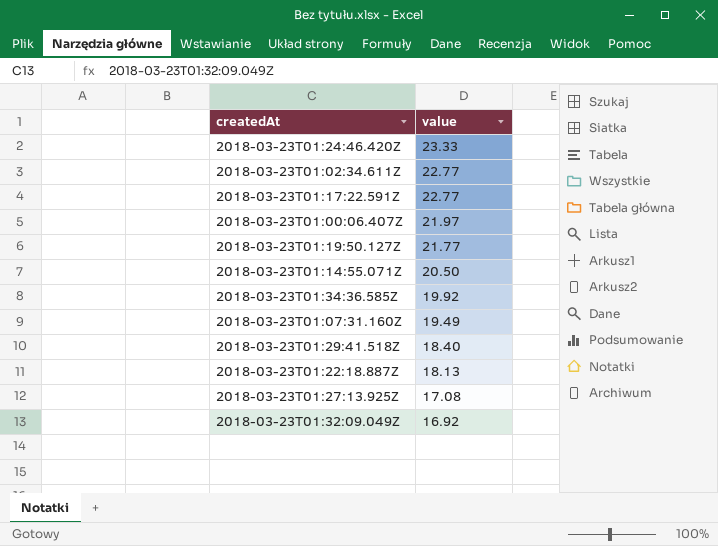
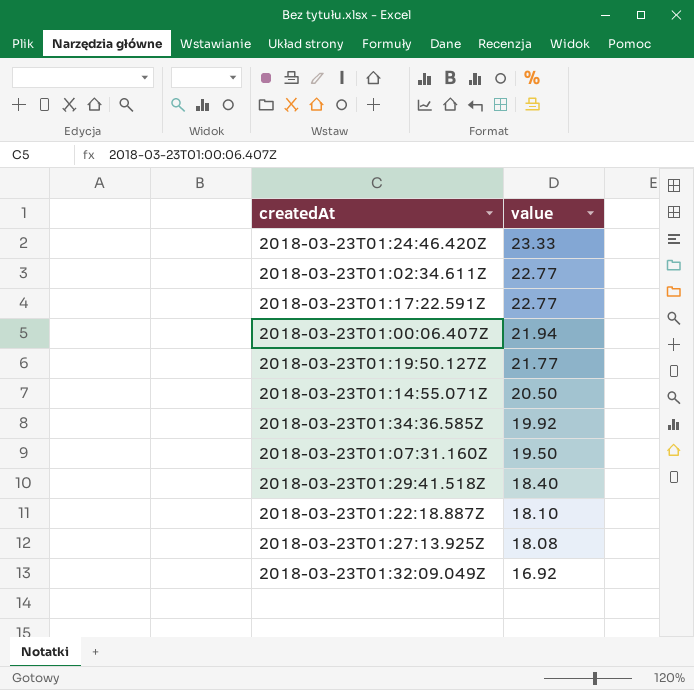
2018-03-23T01:00:06.407Z | value: 21.97 -> 21.94
2018-03-23T01:07:31.160Z | value: 19.49 -> 19.50
2018-03-23T01:22:18.887Z | value: 18.13 -> 18.10
2018-03-23T01:27:13.925Z | value: 17.08 -> 18.08

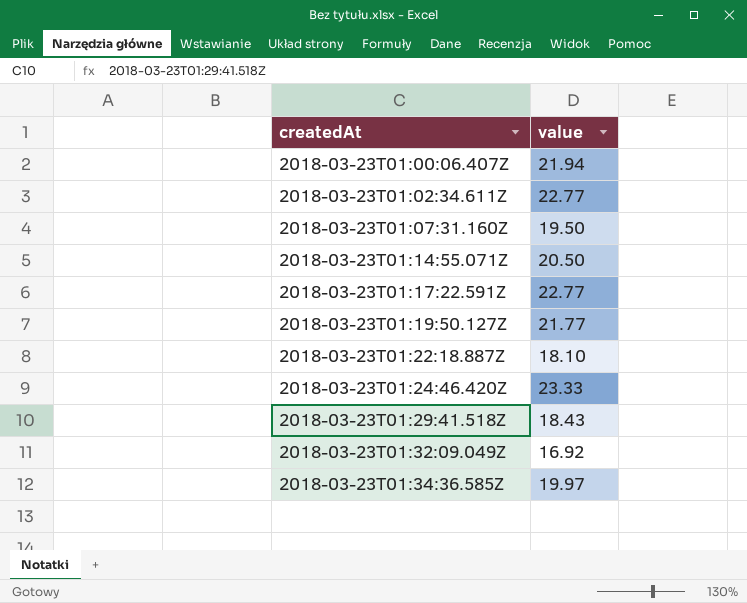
row order: value descending -> createdAt ascending
row 2018-03-23T01:27:13.925Z: 18.08 -> none
2018-03-23T01:29:41.518Z | value: 18.40 -> 18.43
2018-03-23T01:34:36.585Z | value: 19.92 -> 19.97

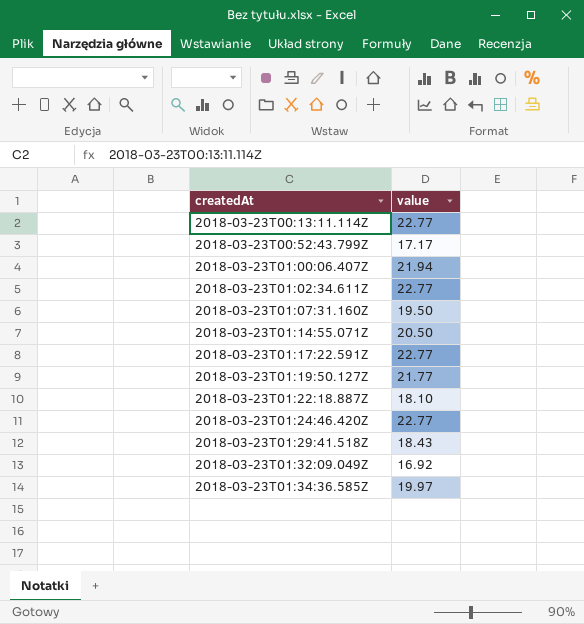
row 2018-03-23T00:13:11.114Z: none -> 22.77
row 2018-03-23T00:52:43.799Z: none -> 17.17
2018-03-23T01:24:46.420Z | value: 23.33 -> 22.77

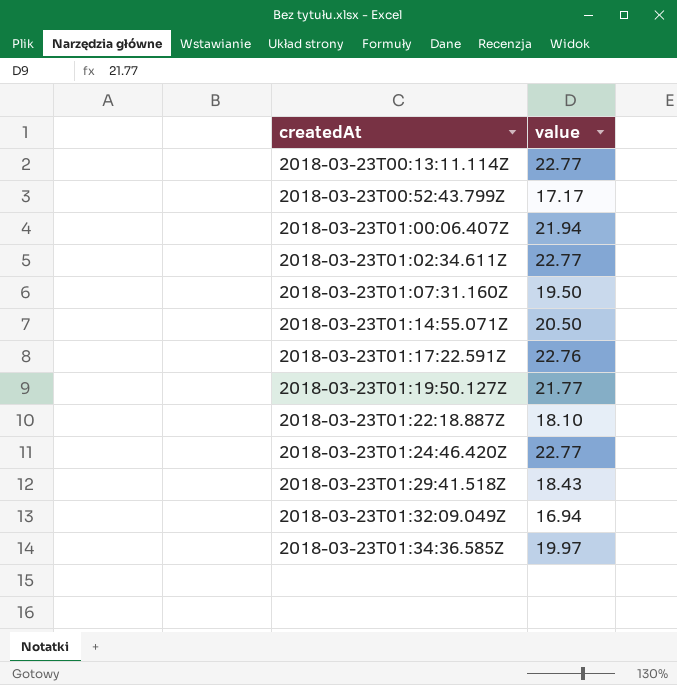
2018-03-23T01:17:22.591Z | value: 22.77 -> 22.76
2018-03-23T01:32:09.049Z | value: 16.92 -> 16.94

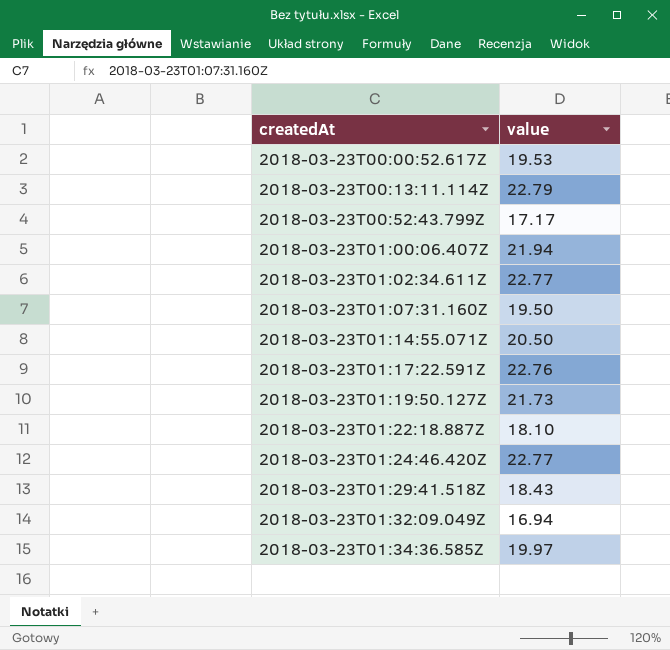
row 2018-03-23T00:00:52.617Z: none -> 19.53
2018-03-23T00:13:11.114Z | value: 22.77 -> 22.79
2018-03-23T01:19:50.127Z | value: 21.77 -> 21.73

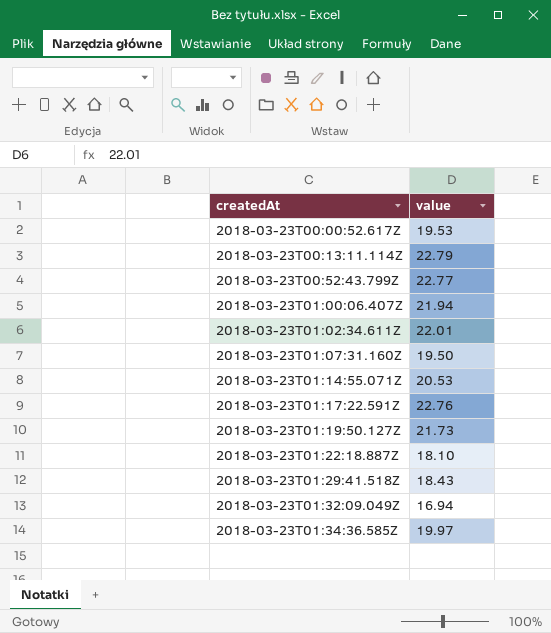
row 2018-03-23T01:24:46.420Z: 22.77 -> none
2018-03-23T00:52:43.799Z | value: 17.17 -> 22.77
2018-03-23T01:02:34.611Z | value: 22.77 -> 22.01
2018-03-23T01:14:55.071Z | value: 20.50 -> 20.53

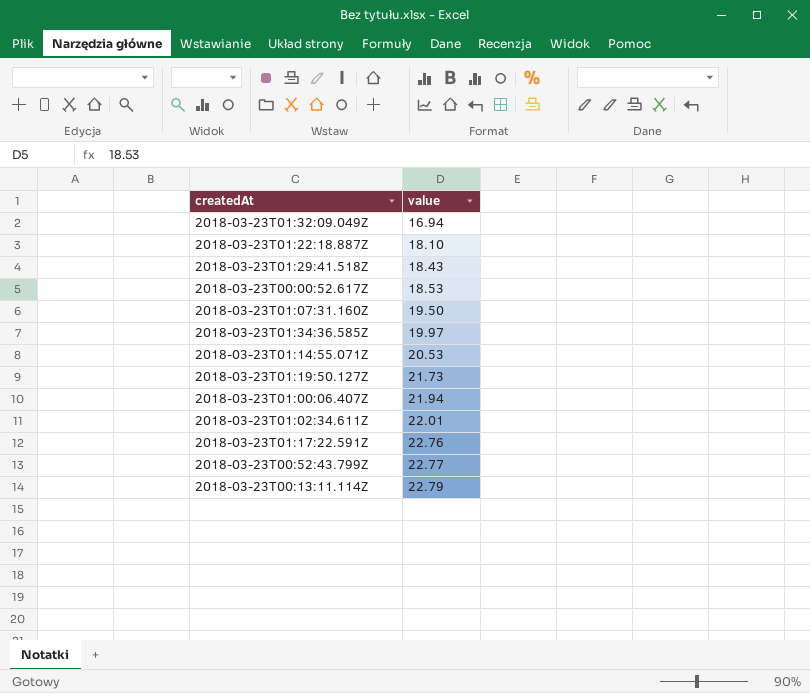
row order: createdAt ascending -> value ascending
2018-03-23T00:00:52.617Z | value: 19.53 -> 18.53

